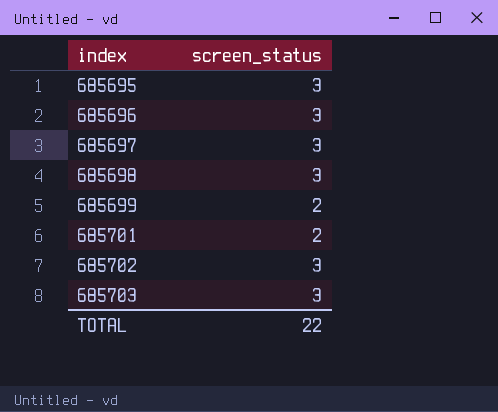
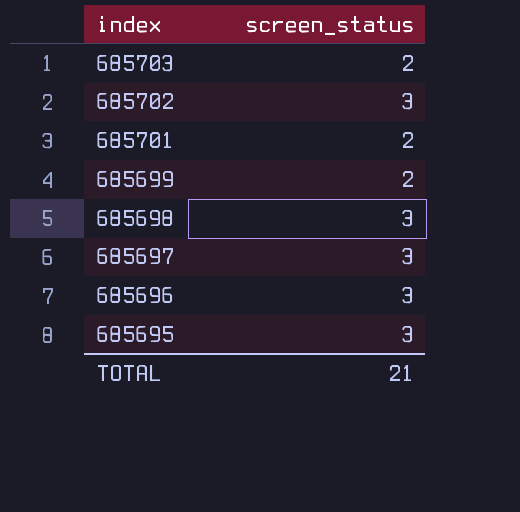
row order: index ascending -> index descending
685703 | screen_status: 3 -> 2
TOTAL | screen_status: 22 -> 21

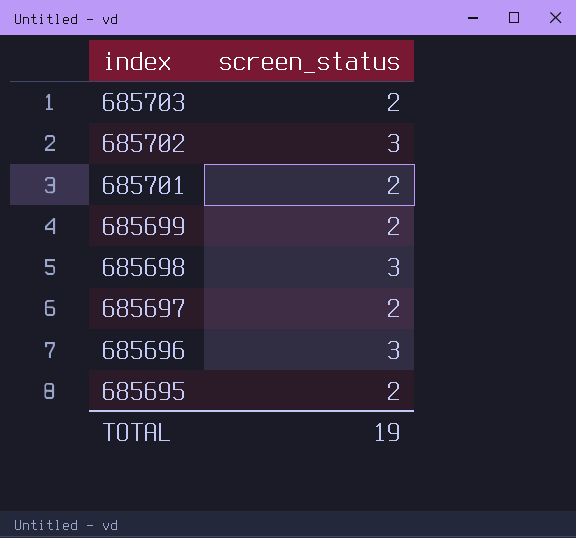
685697 | screen_status: 3 -> 2
685695 | screen_status: 3 -> 2
TOTAL | screen_status: 21 -> 19

